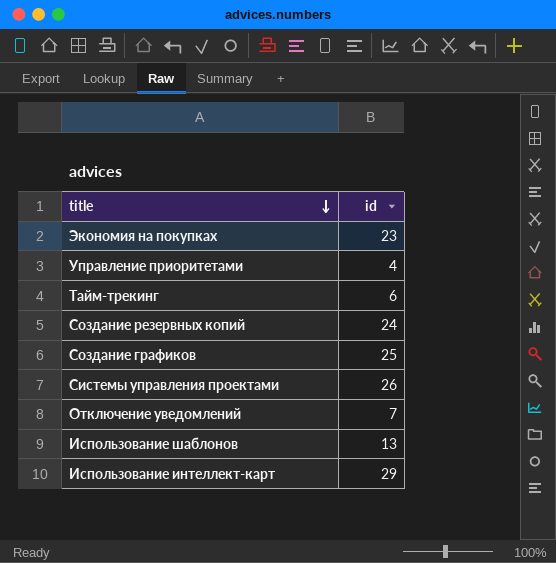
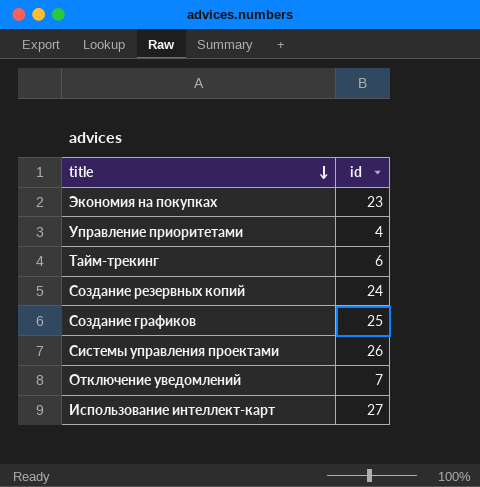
row Использование шаблонов: 13 -> none
Использование интеллект-карт | id: 29 -> 27

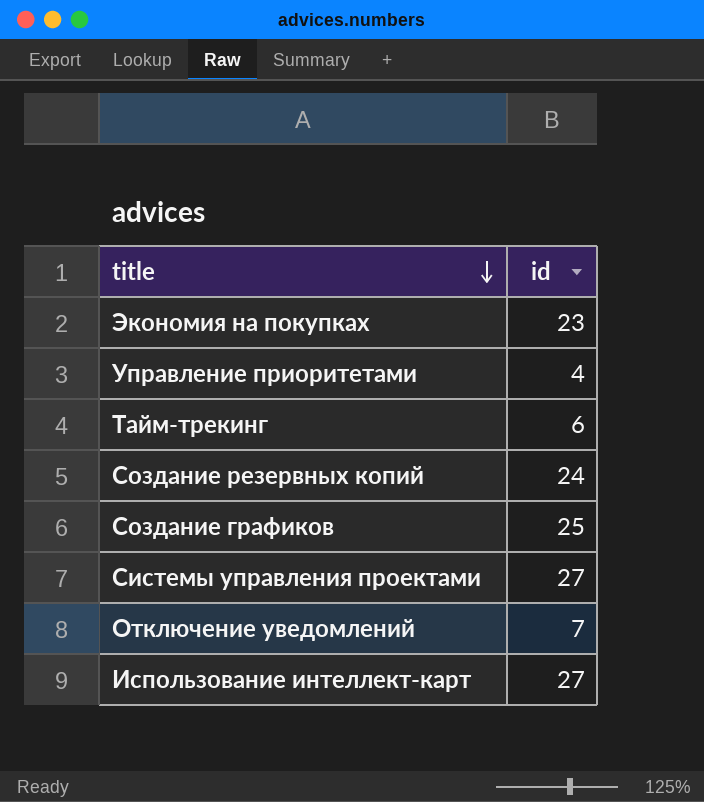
Системы управления проектами | id: 26 -> 27

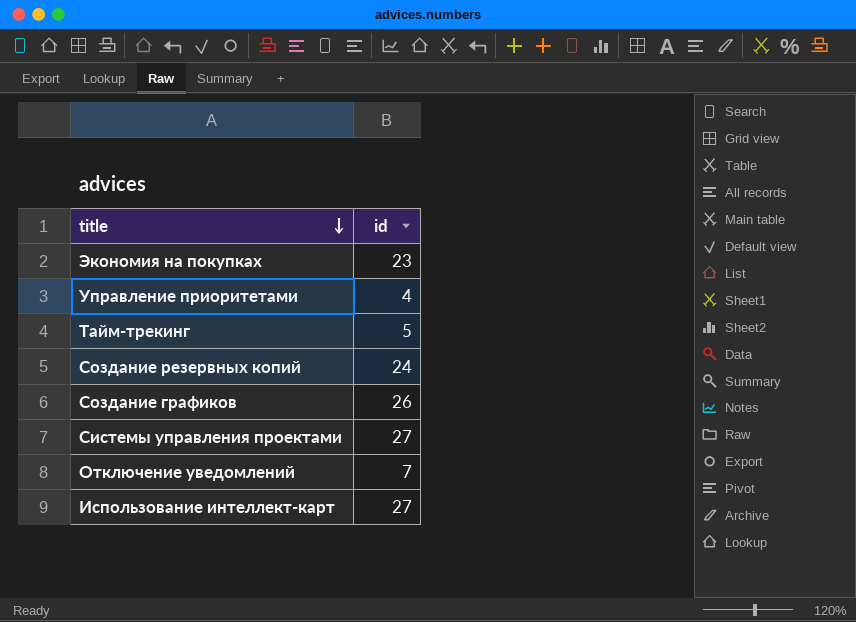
Тайм-трекинг | id: 6 -> 5
Создание графиков | id: 25 -> 26

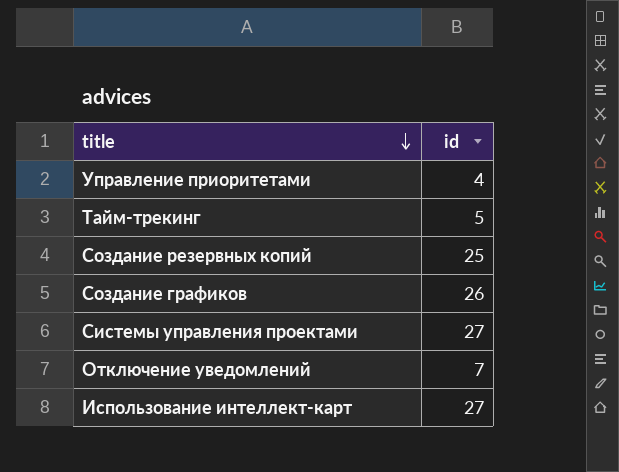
row Экономия на покупках: 23 -> none
Создание резервных копий | id: 24 -> 25

